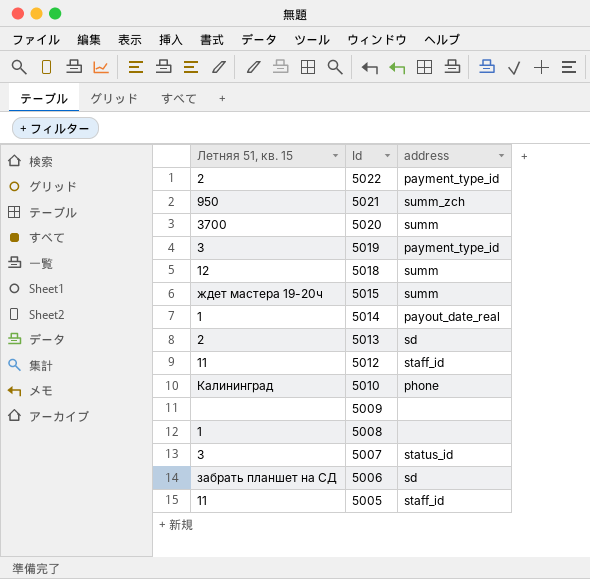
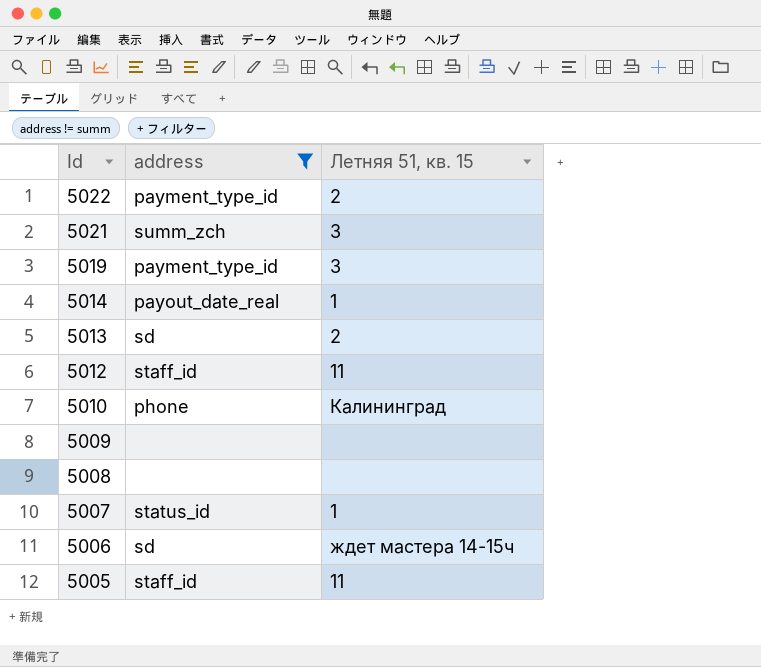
filter: none -> address != summ
column Летняя 51, кв. 15 | position: 1 -> 3
5021 | Летняя 51, кв. 15: 950 -> 3
5008 | Летняя 51, кв. 15: 1 -> none
5007 | Летняя 51, кв. 15: 3 -> 1
5006 | Летняя 51, кв. 15: забрать планшет на СД -> ждет мастера 14-15ч

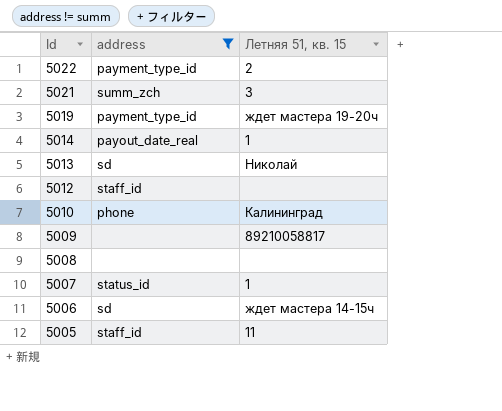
5019 | Летняя 51, кв. 15: 3 -> ждет мастера 19-20ч
5013 | Летняя 51, кв. 15: 2 -> Николай
5012 | Летняя 51, кв. 15: 11 -> none
5009 | Летняя 51, кв. 15: none -> 89210058817

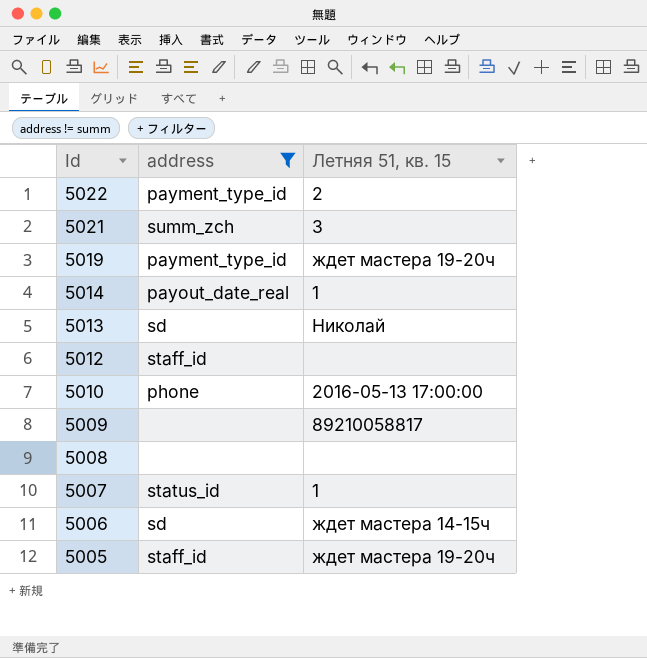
5010 | Летняя 51, кв. 15: Калининград -> 2016-05-13 17:00:00
5005 | Летняя 51, кв. 15: 11 -> ждет мастера 19-20ч

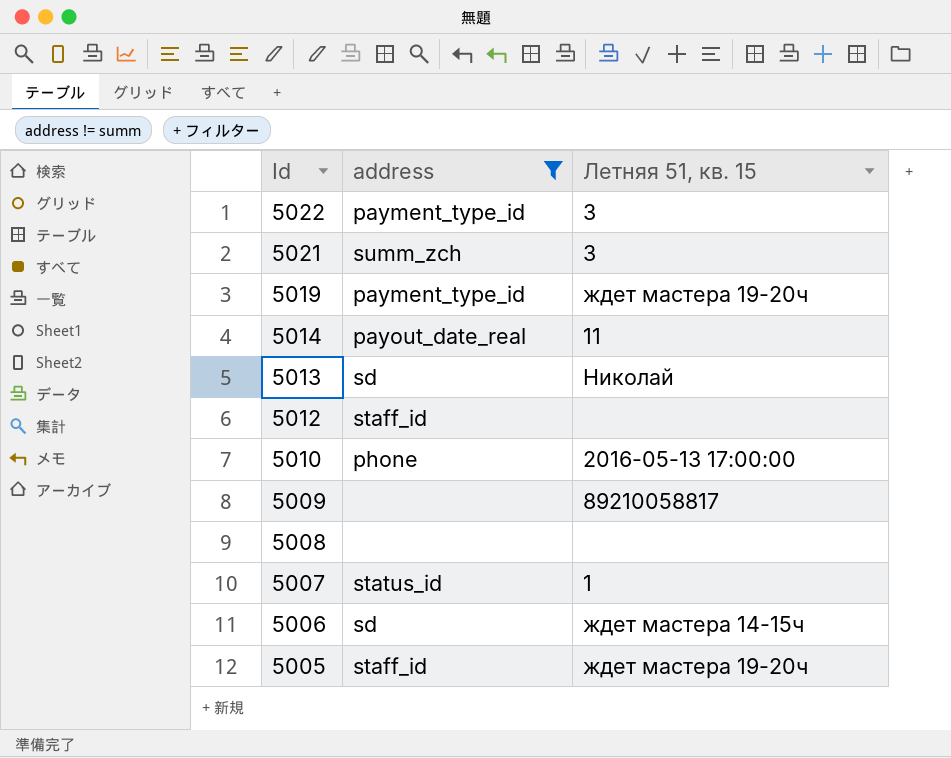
5022 | Летняя 51, кв. 15: 2 -> 3
5014 | Летняя 51, кв. 15: 1 -> 11

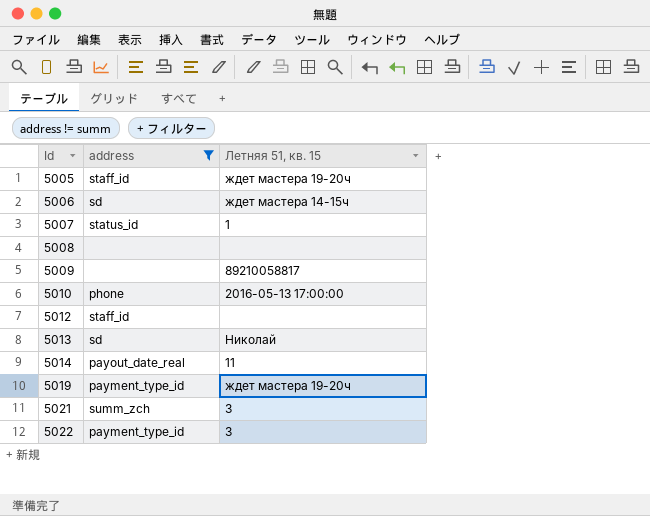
row order: Id descending -> Id ascending

